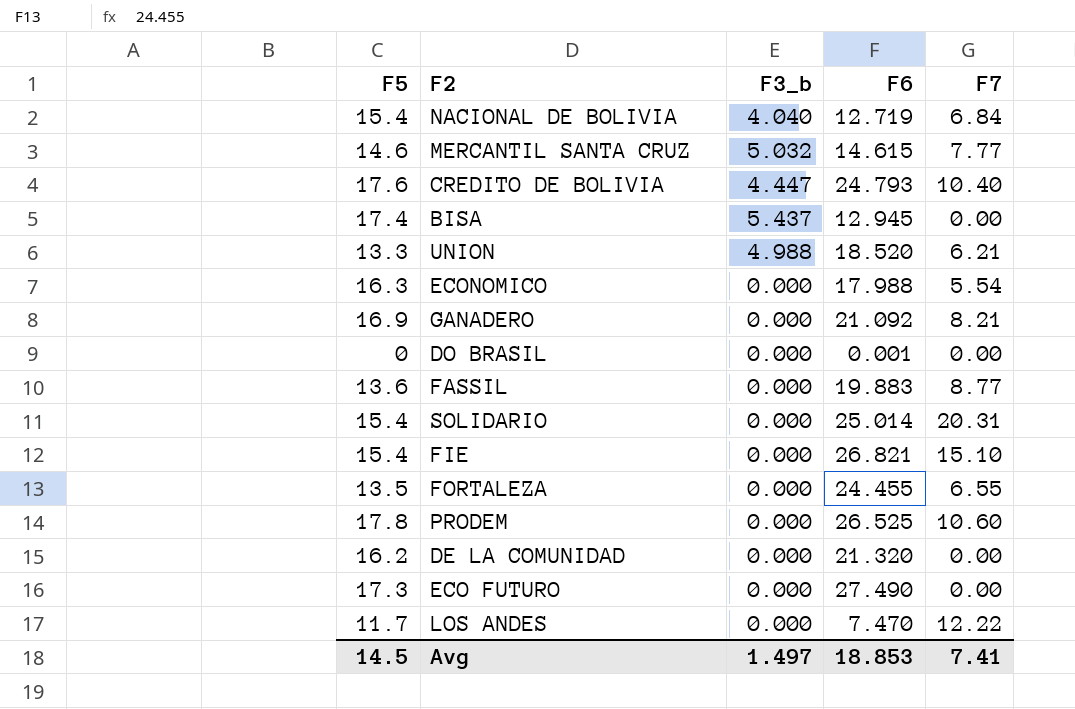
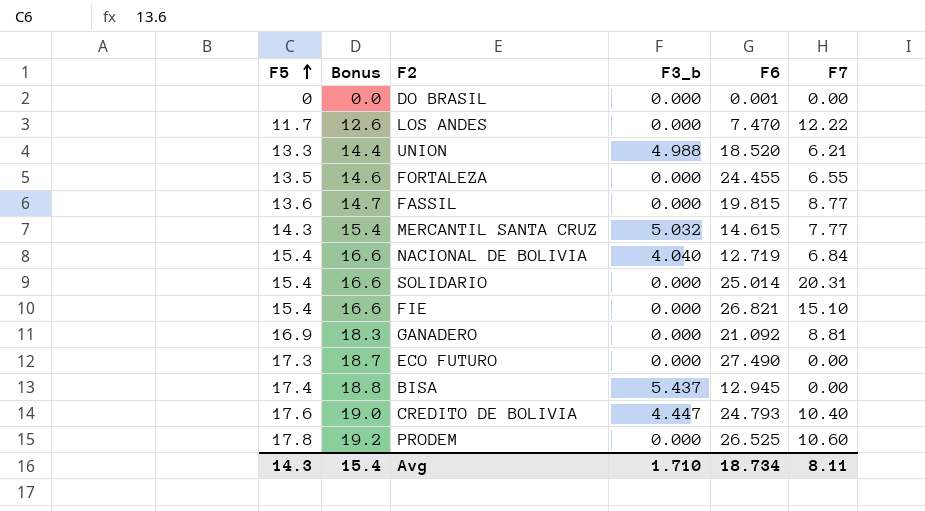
row order: none -> F5 ascending
column Bonus | formula: none -> [F5] * 1.08
row ECONOMICO: 16.3 | 0.000 | 17.988 | 5.54 -> none
row DE LA COMUNIDAD: 16.2 | 0.000 | 21.320 | 0.00 -> none
FASSIL | F6: 19.883 -> 19.815
MERCANTIL SANTA CRUZ | F5: 14.6 -> 14.3
GANADERO | F7: 8.21 -> 8.81
Avg | F5: 14.5 -> 14.3
Avg | F3_b: 1.497 -> 1.710
Avg | F6: 18.853 -> 18.734
Avg | F7: 7.41 -> 8.11

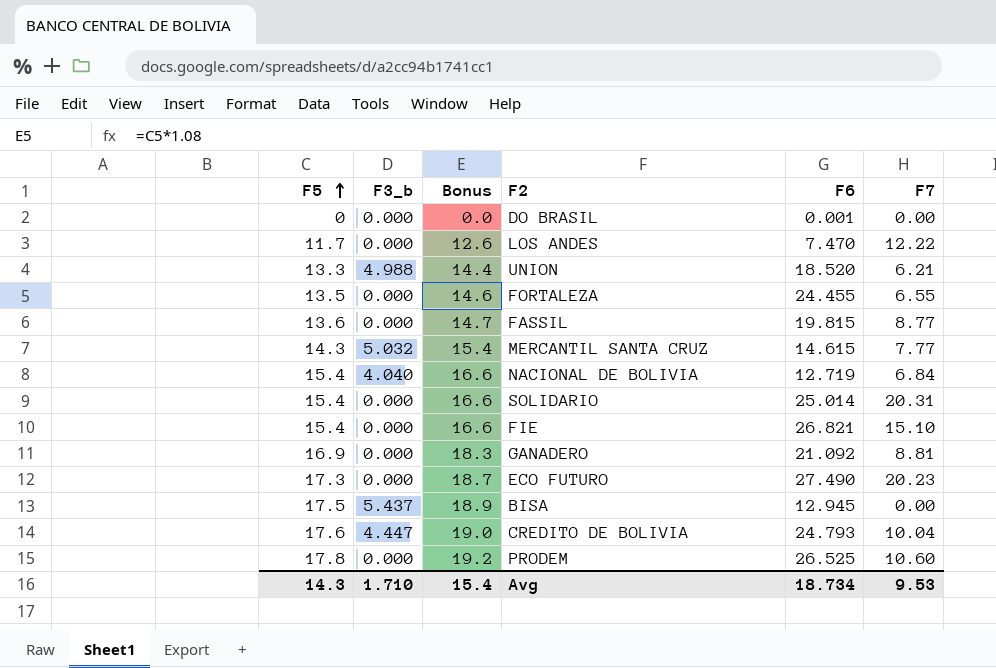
column F3_b | position: 4 -> 2
ECO FUTURO | F7: 0.00 -> 20.23
BISA | F5: 17.4 -> 17.5
BISA | Bonus: 18.8 -> 18.9
CREDITO DE BOLIVIA | F7: 10.40 -> 10.04
Avg | F7: 8.11 -> 9.53

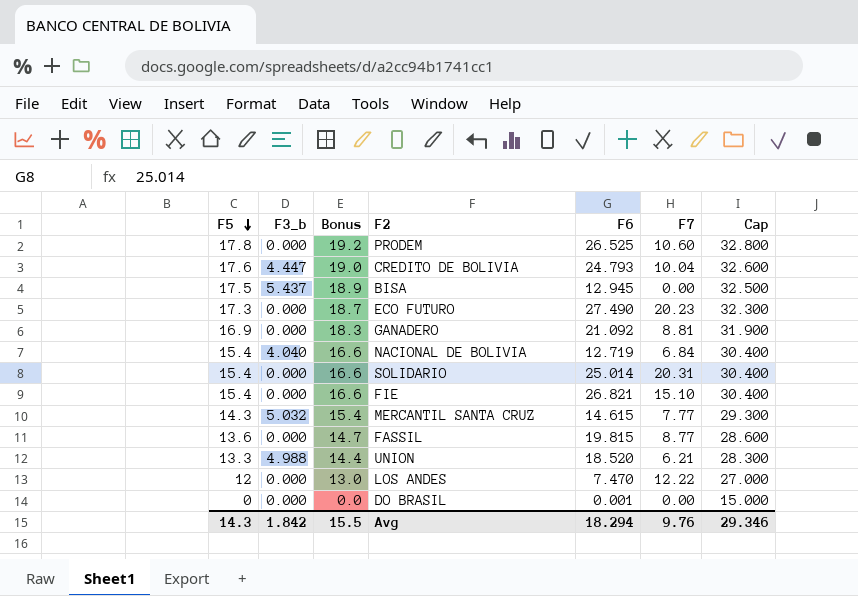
row order: F5 ascending -> F5 descending
column Cap | formula: none -> [F5] + 15
row FORTALEZA: 13.5 | 0.000 | 14.6 | 24.455 | 6.55 -> none
LOS ANDES | F5: 11.7 -> 12
LOS ANDES | Bonus: 12.6 -> 13.0
Avg | F3_b: 1.710 -> 1.842
Avg | Bonus: 15.4 -> 15.5
Avg | F6: 18.734 -> 18.294
Avg | F7: 9.53 -> 9.76

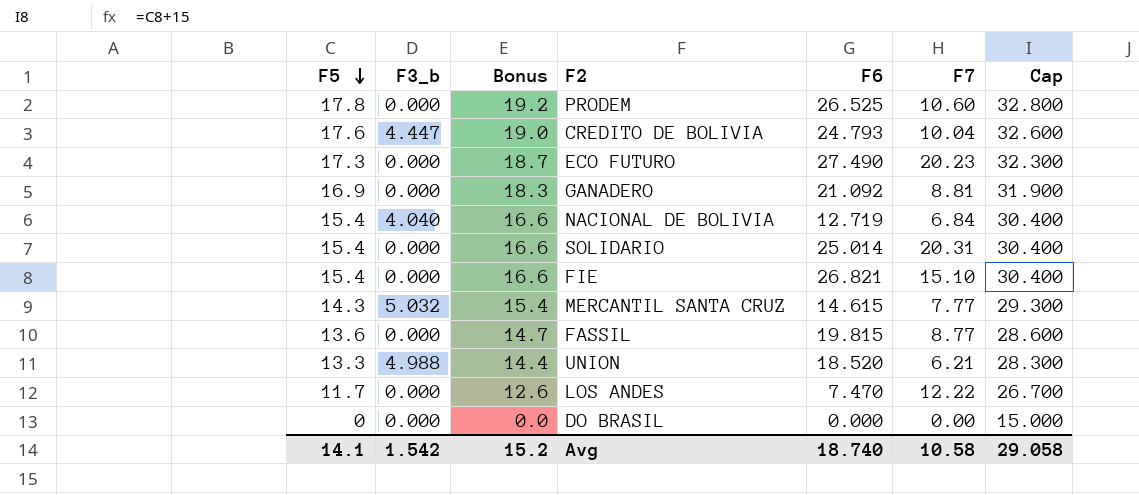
row BISA: 17.5 | 5.437 | 18.9 | 12.945 | 0.00 | 32.500 -> none
LOS ANDES | F5: 12 -> 11.7
LOS ANDES | Bonus: 13.0 -> 12.6
LOS ANDES | Cap: 27.000 -> 26.700
DO BRASIL | F6: 0.001 -> 0.000
Avg | F5: 14.3 -> 14.1
Avg | F3_b: 1.842 -> 1.542
Avg | Bonus: 15.5 -> 15.2
Avg | F6: 18.294 -> 18.740
Avg | F7: 9.76 -> 10.58
Avg | Cap: 29.346 -> 29.058

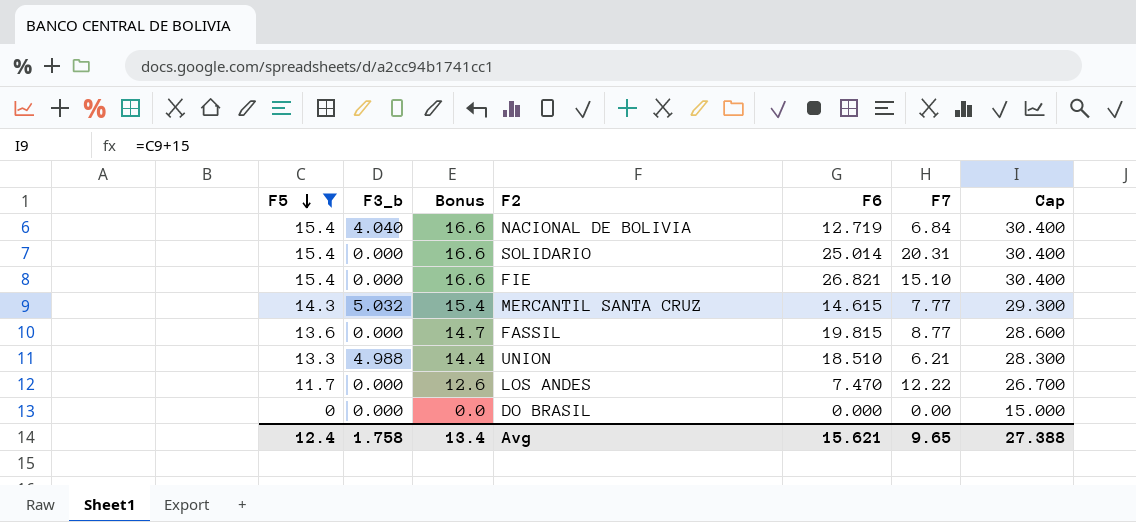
filter: none -> F5 <= 15.4
UNION | F6: 18.520 -> 18.510
Avg | F5: 14.1 -> 12.4
Avg | F3_b: 1.542 -> 1.758
Avg | Bonus: 15.2 -> 13.4
Avg | F6: 18.740 -> 15.621
Avg | F7: 10.58 -> 9.65
Avg | Cap: 29.058 -> 27.388

